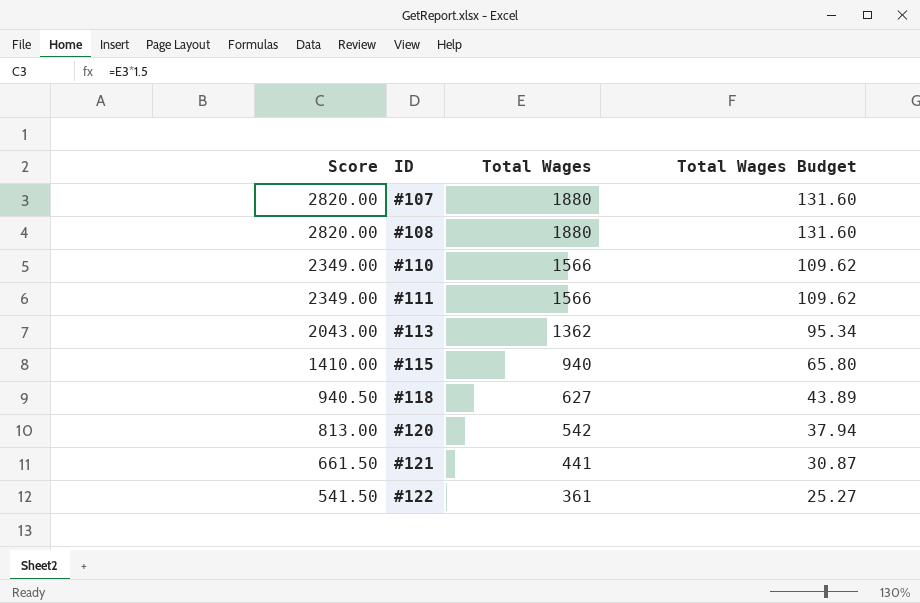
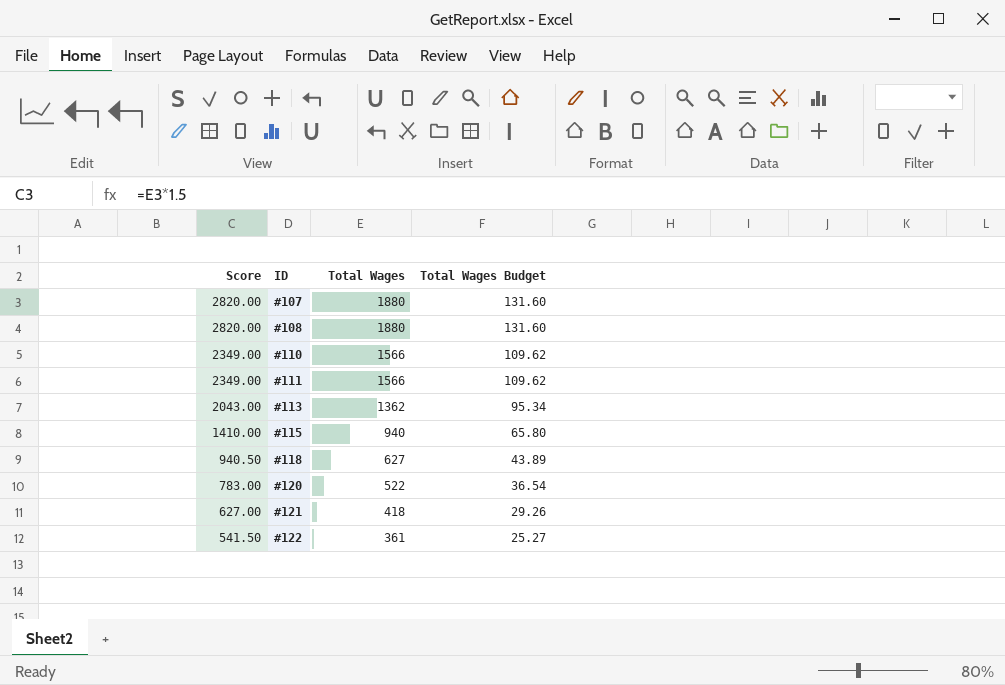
#120 | Score: 813.00 -> 783.00
#120 | Total Wages: 542 -> 522
#120 | Total Wages Budget: 37.94 -> 36.54
#121 | Score: 661.50 -> 627.00
#121 | Total Wages: 441 -> 418
#121 | Total Wages Budget: 30.87 -> 29.26

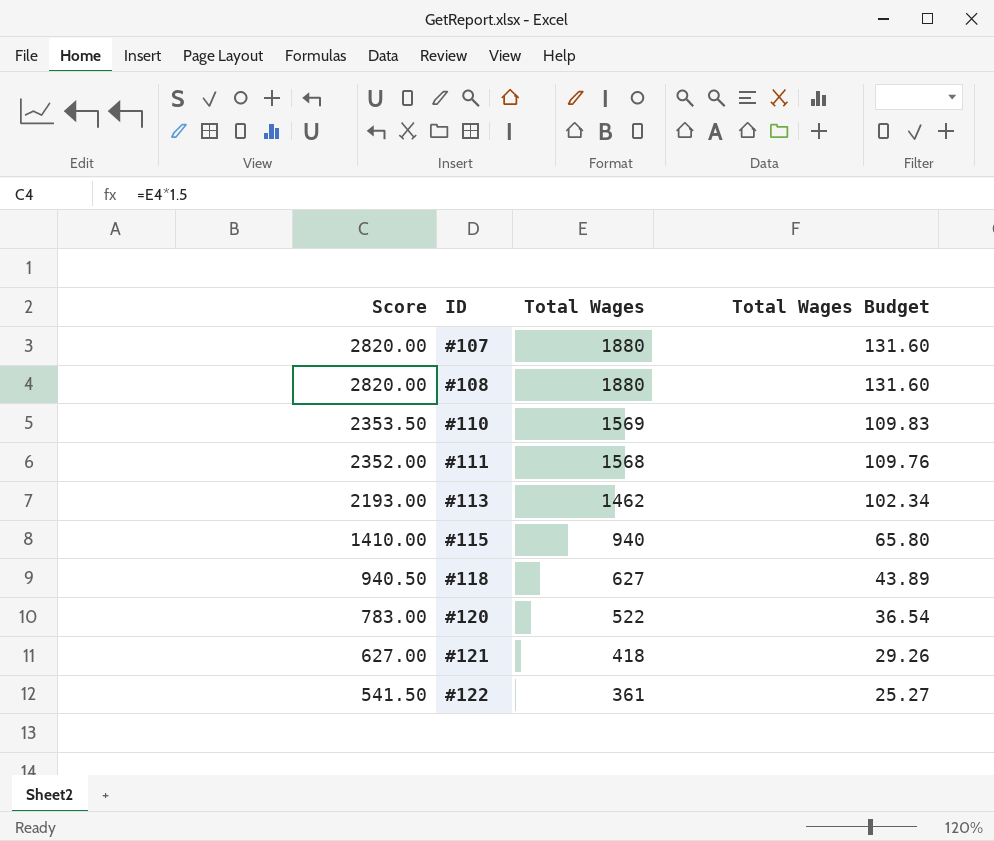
#110 | Score: 2349.00 -> 2353.50
#110 | Total Wages: 1566 -> 1569
#110 | Total Wages Budget: 109.62 -> 109.83
#111 | Score: 2349.00 -> 2352.00
#111 | Total Wages: 1566 -> 1568
#111 | Total Wages Budget: 109.62 -> 109.76
#113 | Score: 2043.00 -> 2193.00
#113 | Total Wages: 1362 -> 1462
#113 | Total Wages Budget: 95.34 -> 102.34

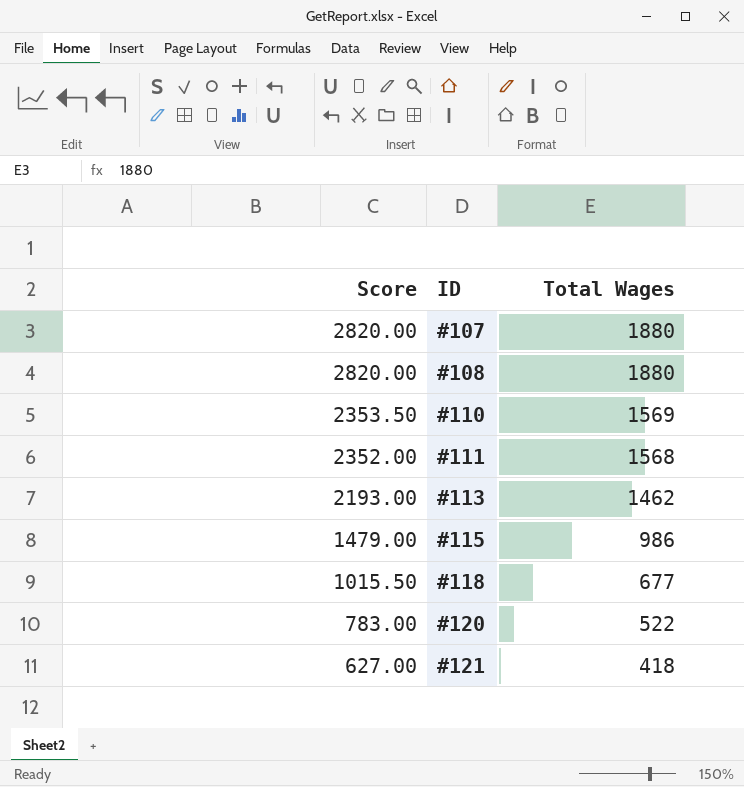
column Total Wages Budget | formula: [Total Wages] * 0.07 -> none
row #122: 541.50 | 361 | 25.27 -> none
#115 | Score: 1410.00 -> 1479.00
#115 | Total Wages: 940 -> 986
#118 | Score: 940.50 -> 1015.50
#118 | Total Wages: 627 -> 677

